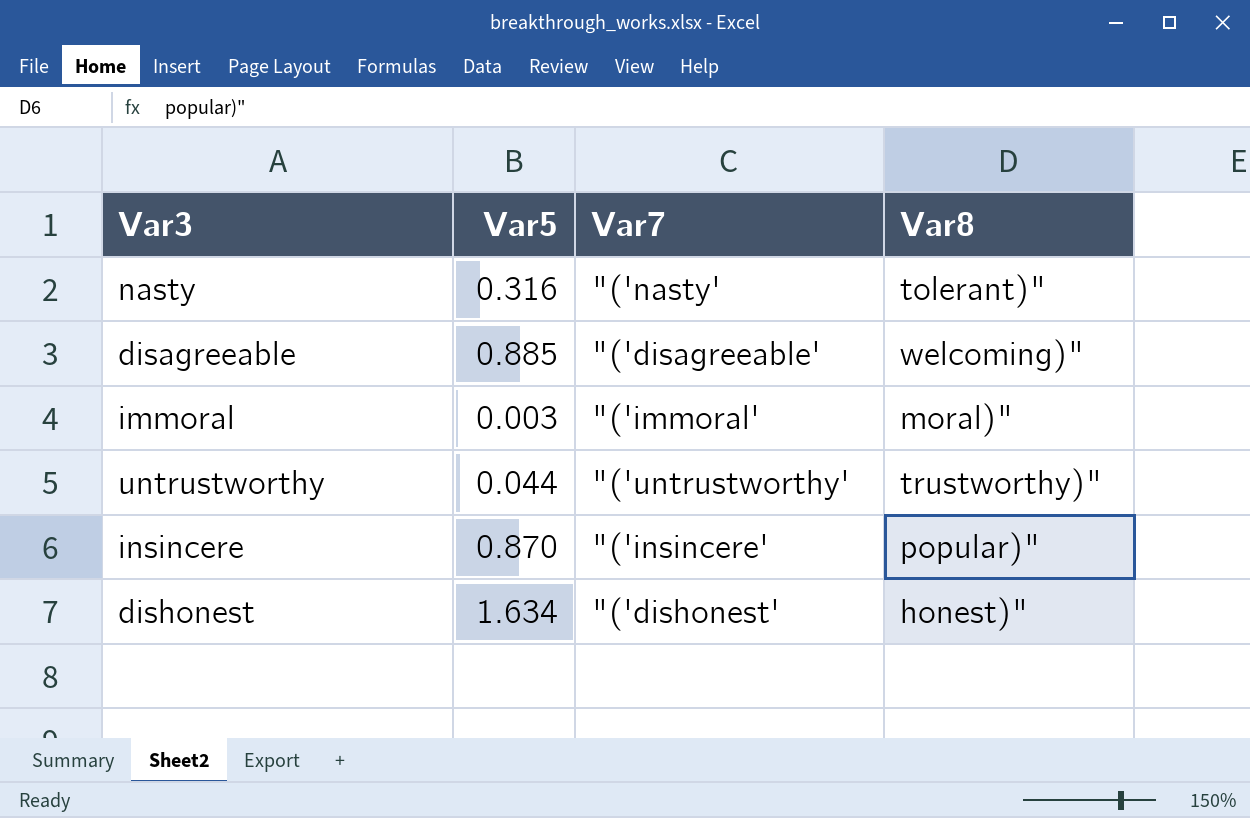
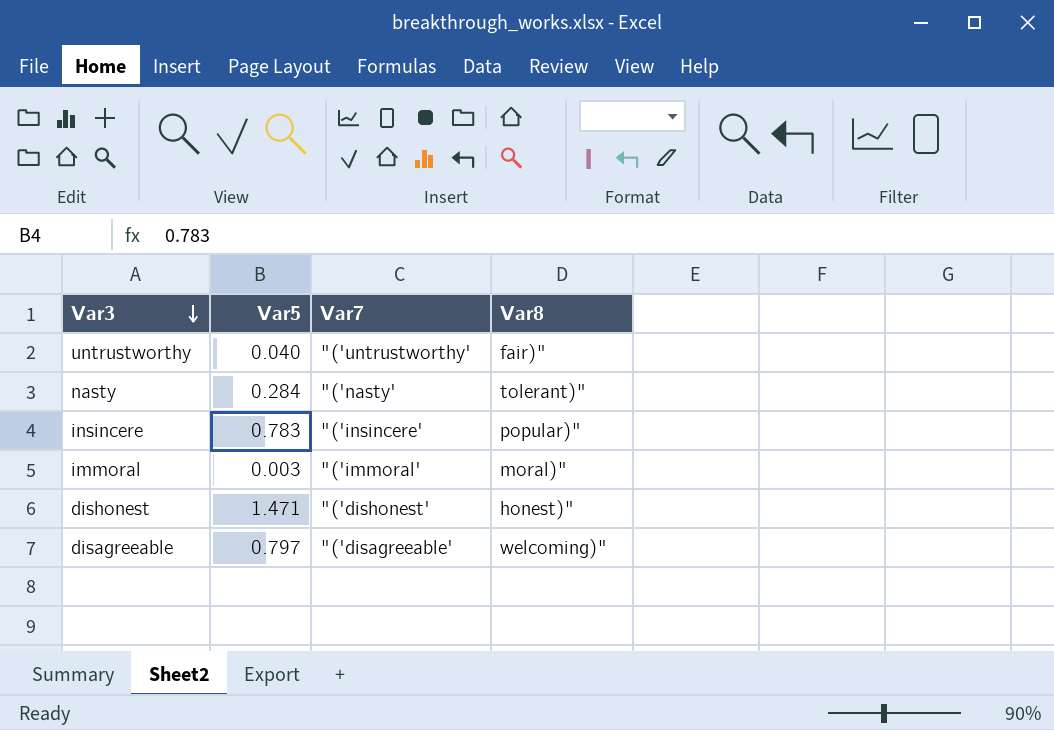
row order: none -> Var3 descending
untrustworthy | Var5: 0.044 -> 0.040
untrustworthy | Var8: trustworthy)" -> fair)"
nasty | Var5: 0.316 -> 0.284
insincere | Var5: 0.870 -> 0.783
dishonest | Var5: 1.634 -> 1.471
disagreeable | Var5: 0.885 -> 0.797

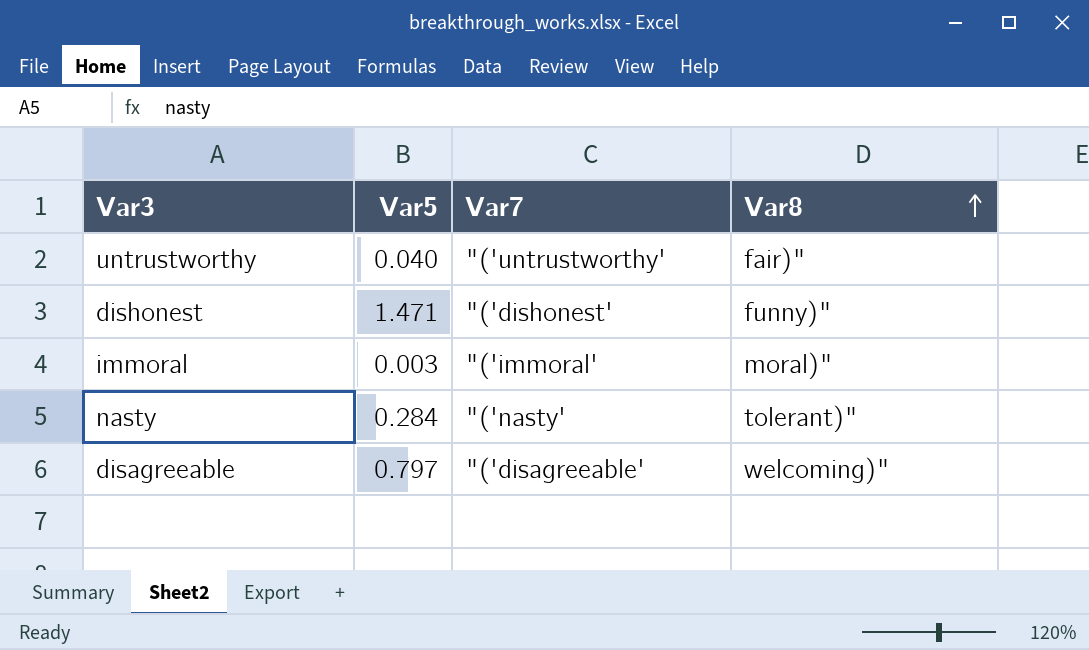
row order: Var3 descending -> Var8 ascending
row insincere: 0.783 | "('insincere' | popular)" -> none
dishonest | Var8: honest)" -> funny)"

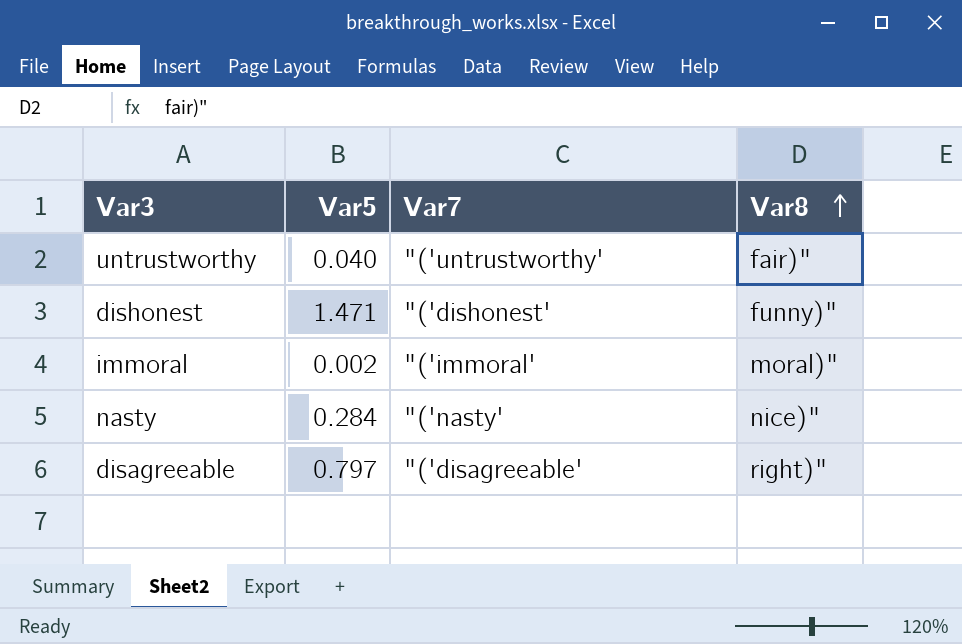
immoral | Var5: 0.003 -> 0.002
nasty | Var8: tolerant)" -> nice)"
disagreeable | Var8: welcoming)" -> right)"

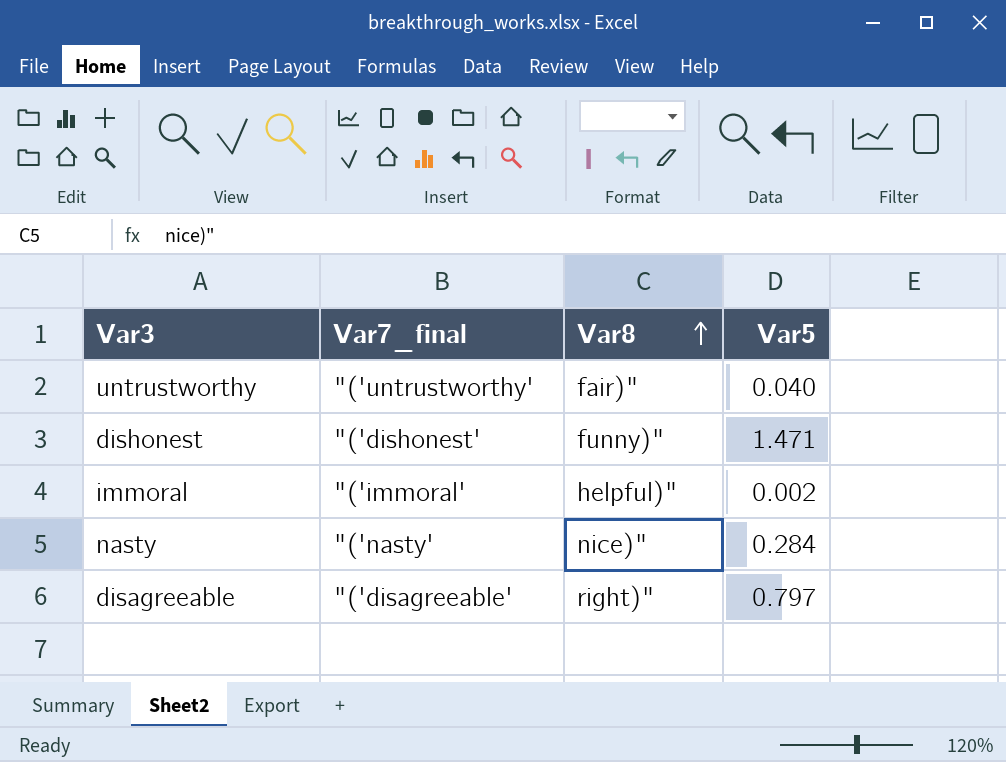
column name: Var7 -> Var7_final
column Var5 | position: 2 -> 4
immoral | Var8: moral)" -> helpful)"

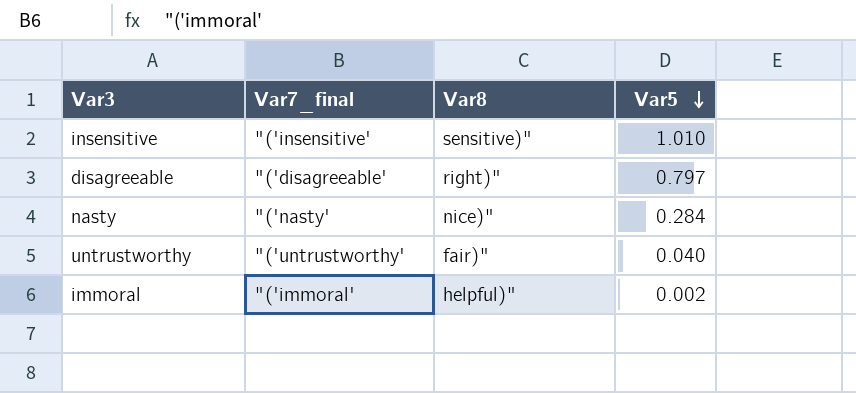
row order: Var8 ascending -> Var5 descending
row dishonest: "('dishonest' | funny)" | 1.471 -> none
row insensitive: none -> "('insensitive' | sensitive)" | 1.010

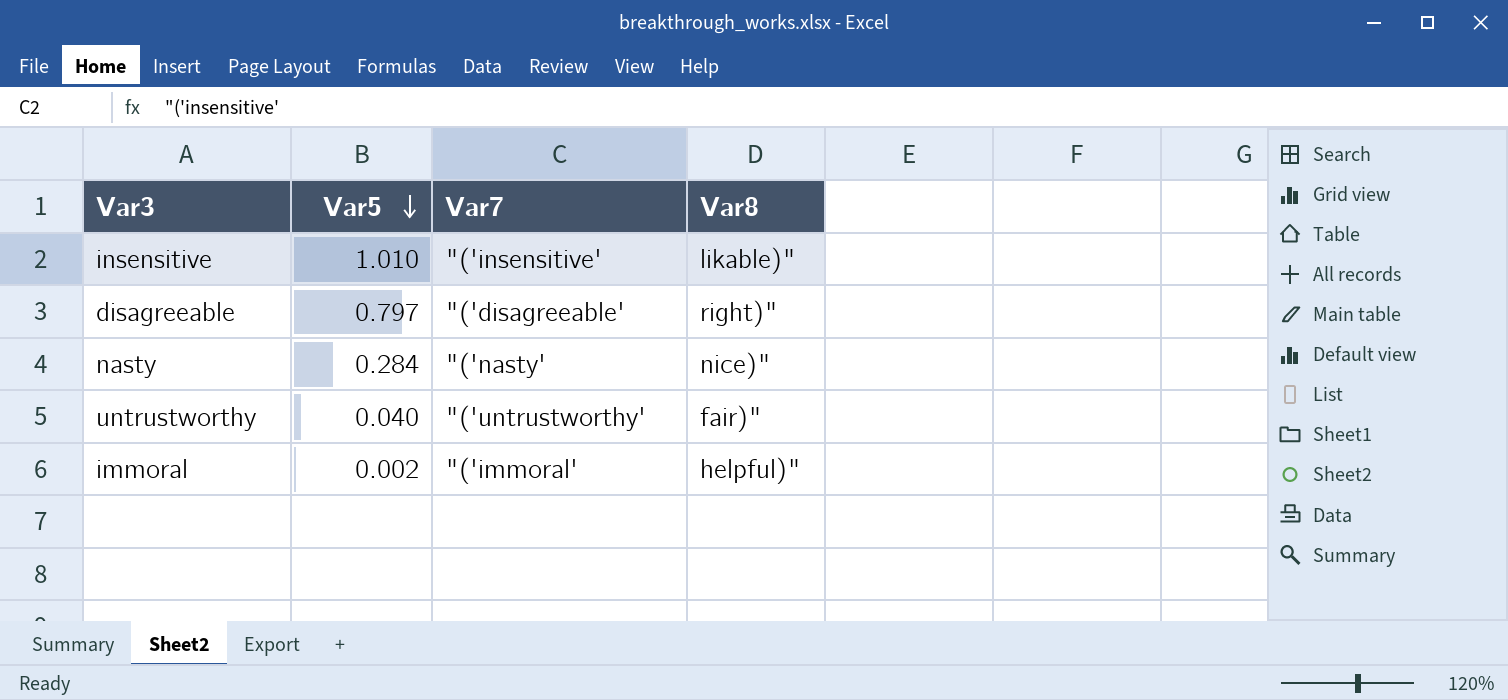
column Var5 | position: 4 -> 2
column name: Var7_final -> Var7
insensitive | Var8: sensitive)" -> likable)"

